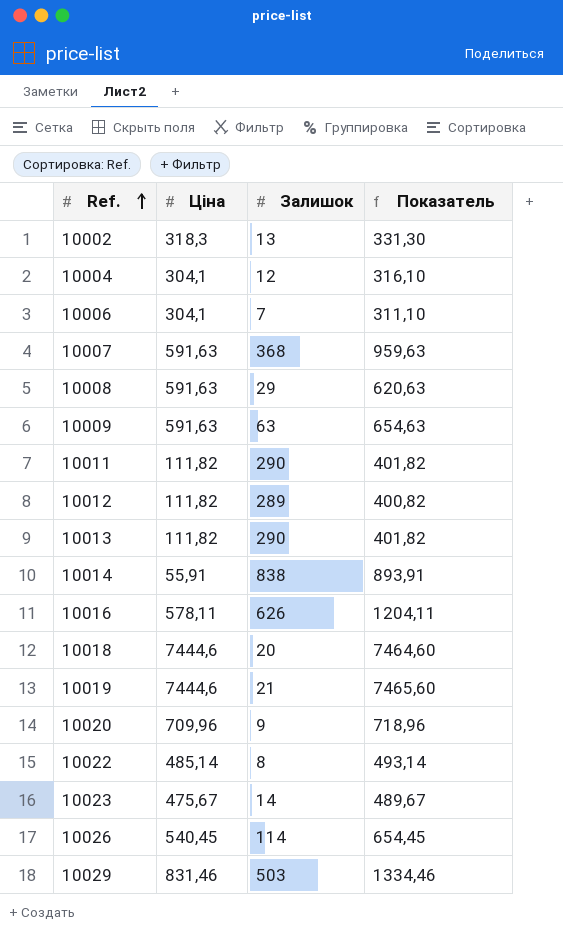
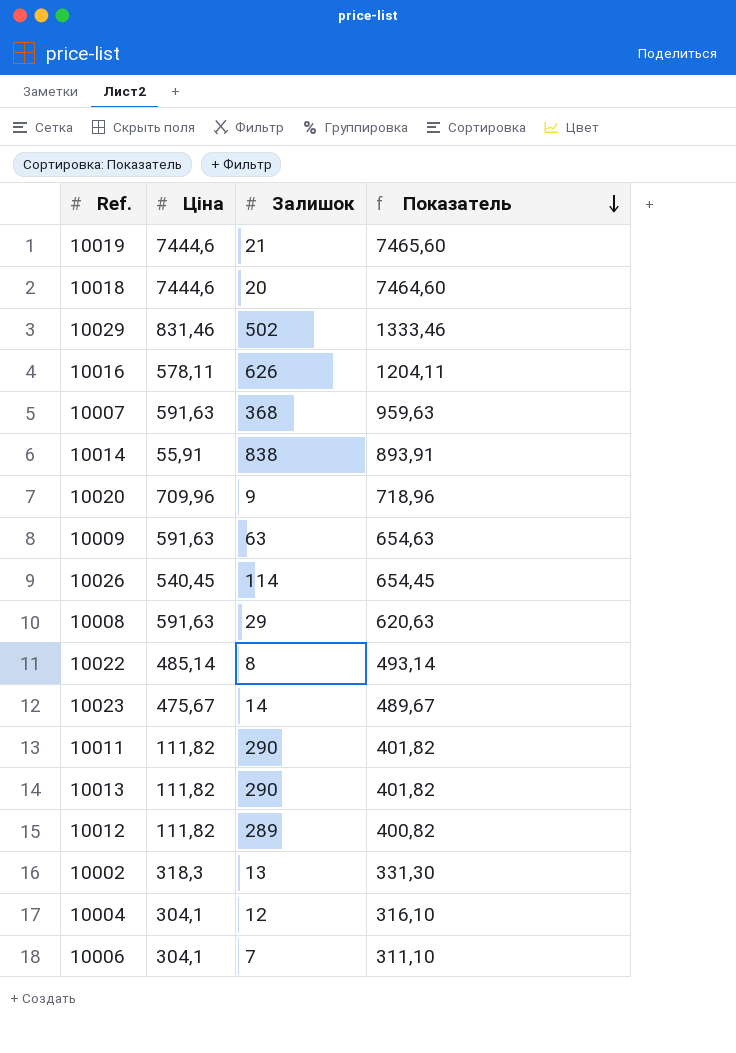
row order: Ref. ascending -> Показатель descending
10029 | Залишок: 503 -> 502
10029 | Показатель: 1334,46 -> 1333,46

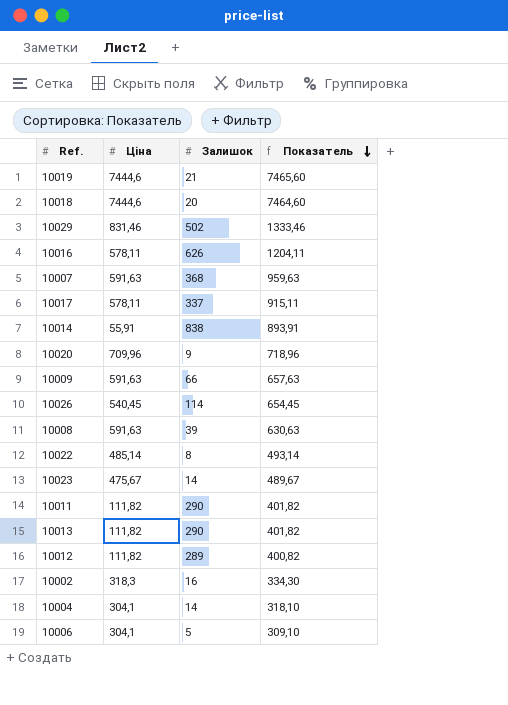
row 10017: none -> 578,11 | 337 | 915,11
10009 | Залишок: 63 -> 66
10009 | Показатель: 654,63 -> 657,63
10008 | Залишок: 29 -> 39
10008 | Показатель: 620,63 -> 630,63
10002 | Залишок: 13 -> 16
10002 | Показатель: 331,30 -> 334,30
10004 | Залишок: 12 -> 14
10004 | Показатель: 316,10 -> 318,10
10006 | Залишок: 7 -> 5
10006 | Показатель: 311,10 -> 309,10

